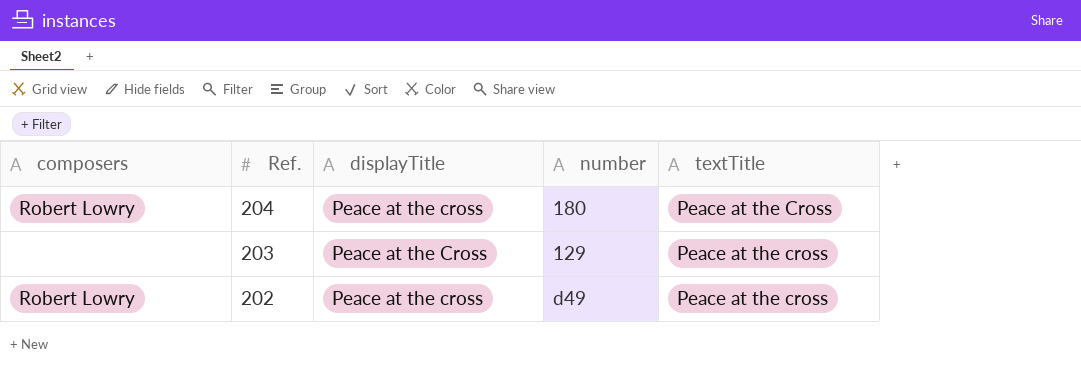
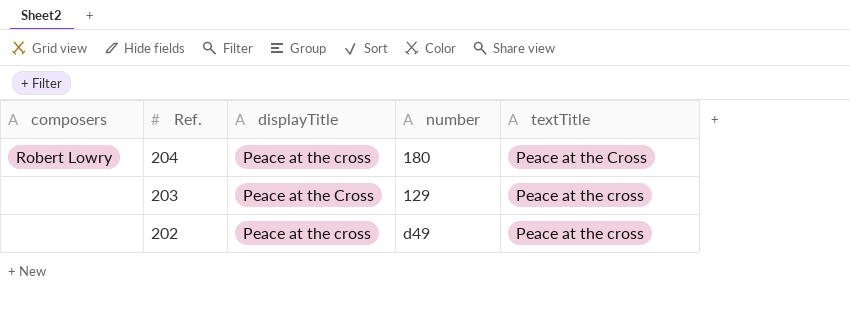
202 | composers: Robert Lowry -> none

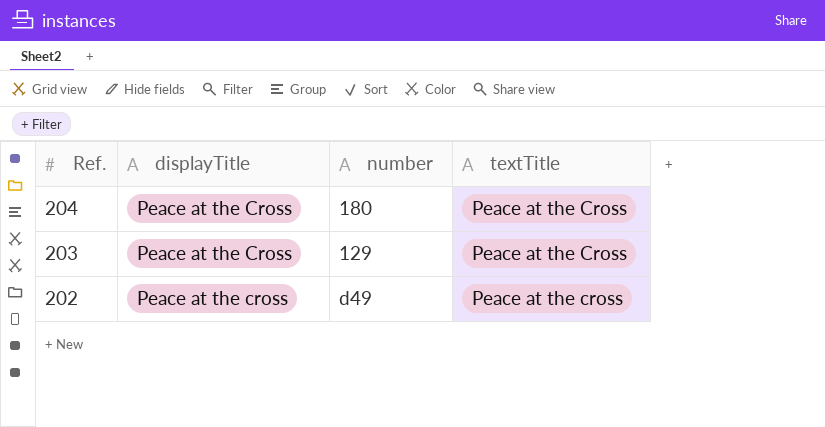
column composers | position: 1 -> none
204 | displayTitle: Peace at the cross -> Peace at the Cross
203 | textTitle: Peace at the cross -> Peace at the Cross

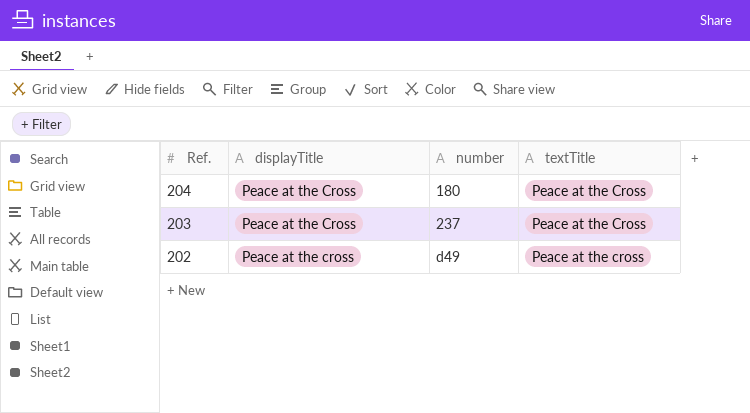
203 | number: 129 -> 237

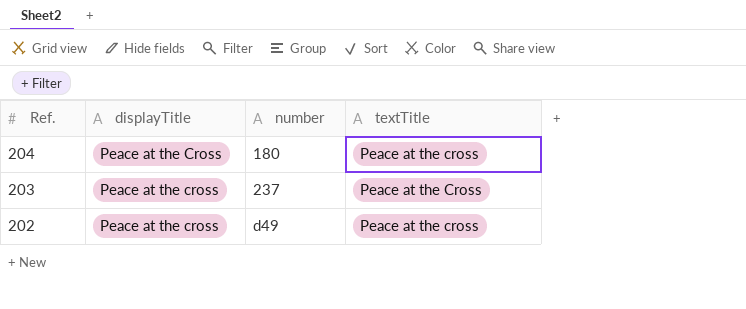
204 | textTitle: Peace at the Cross -> Peace at the cross
203 | displayTitle: Peace at the Cross -> Peace at the cross

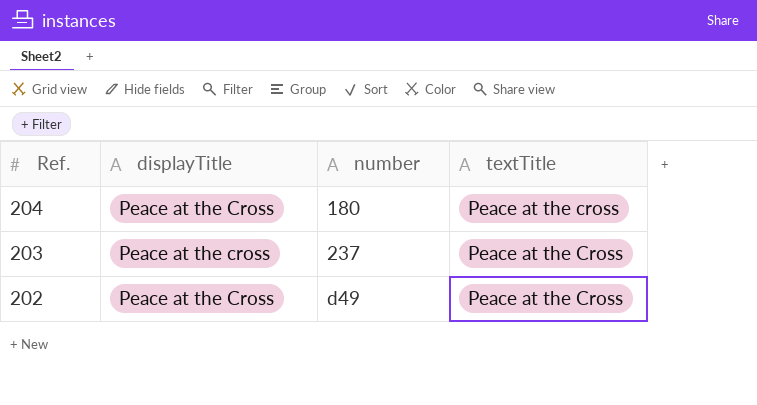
202 | displayTitle: Peace at the cross -> Peace at the Cross
202 | textTitle: Peace at the cross -> Peace at the Cross

